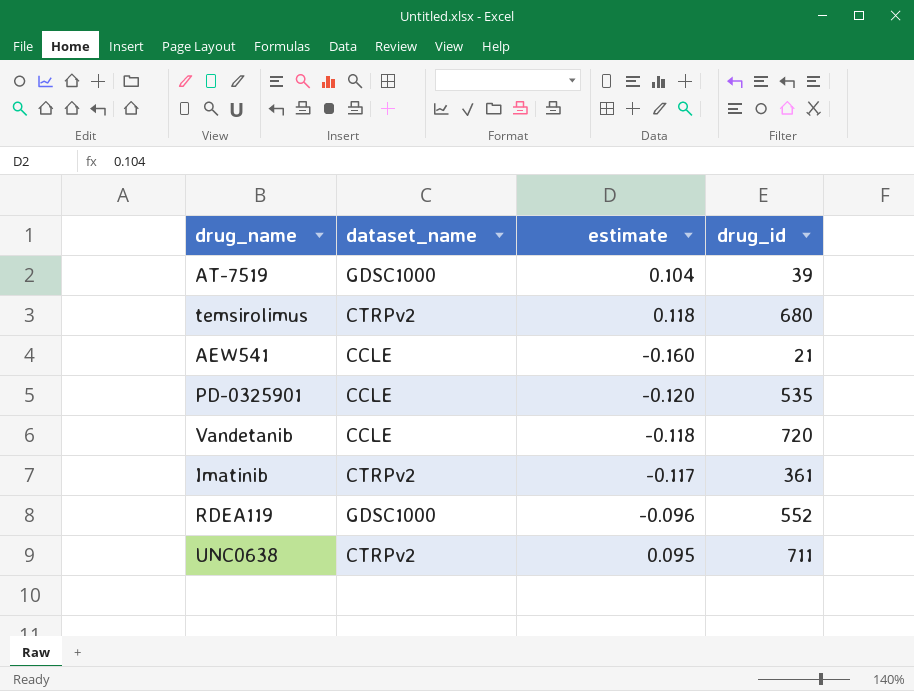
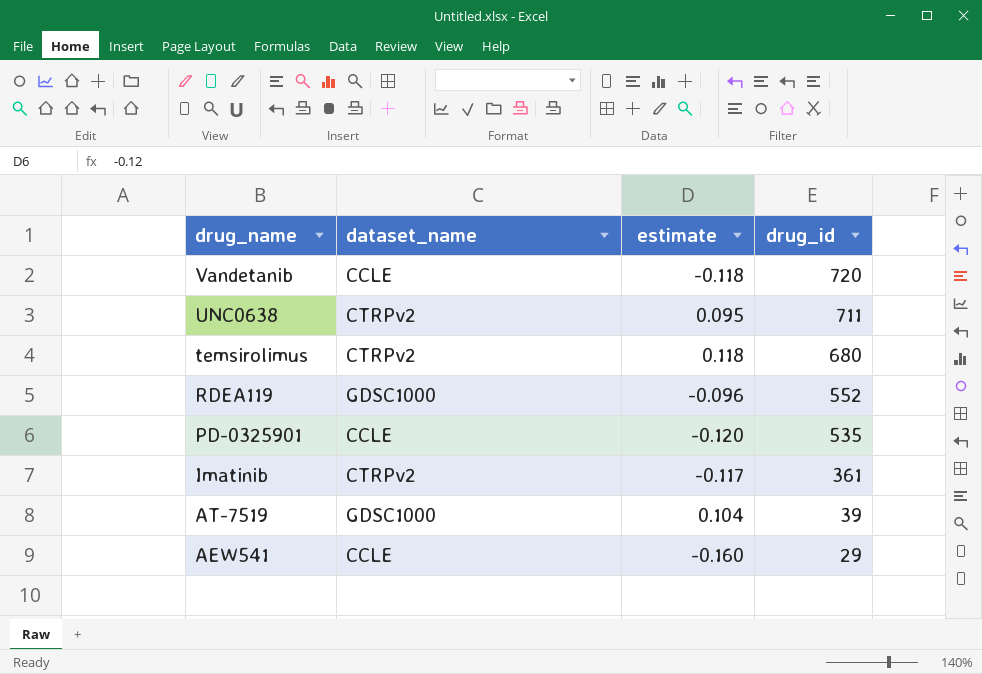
row order: none -> drug_name descending
AEW541 | drug_id: 21 -> 29

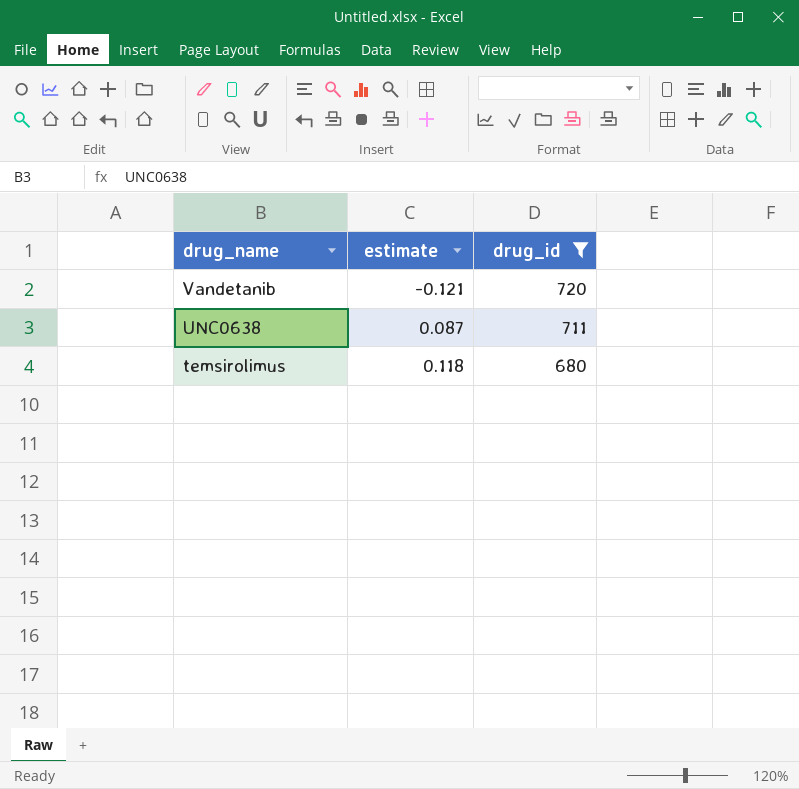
filter: none -> drug_id >= 680
column dataset_name | position: 2 -> none
Vandetanib | estimate: -0.118 -> -0.121
UNC0638 | estimate: 0.095 -> 0.087

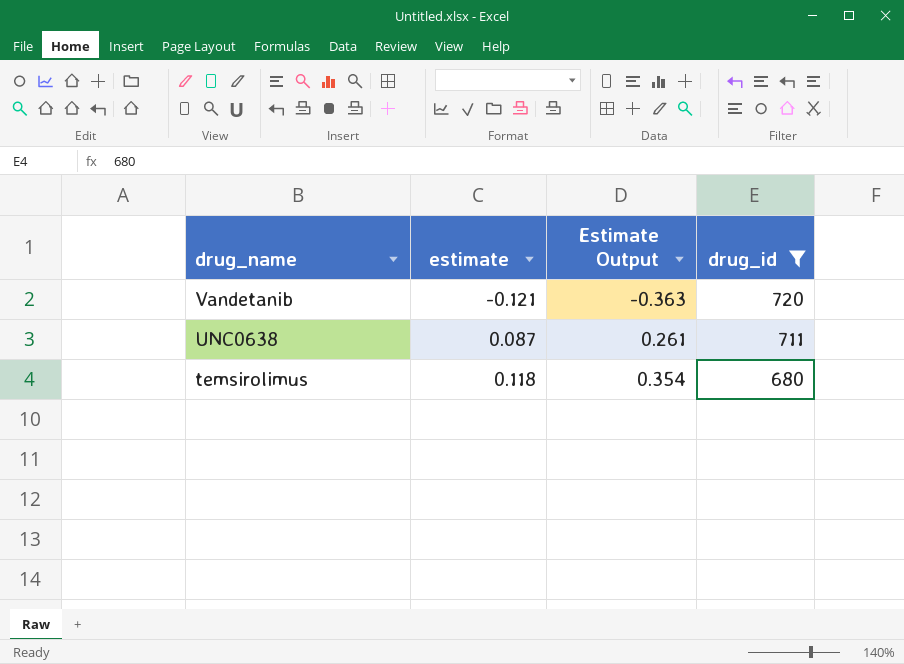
column Estimate Output | formula: none -> [estimate] * 3

